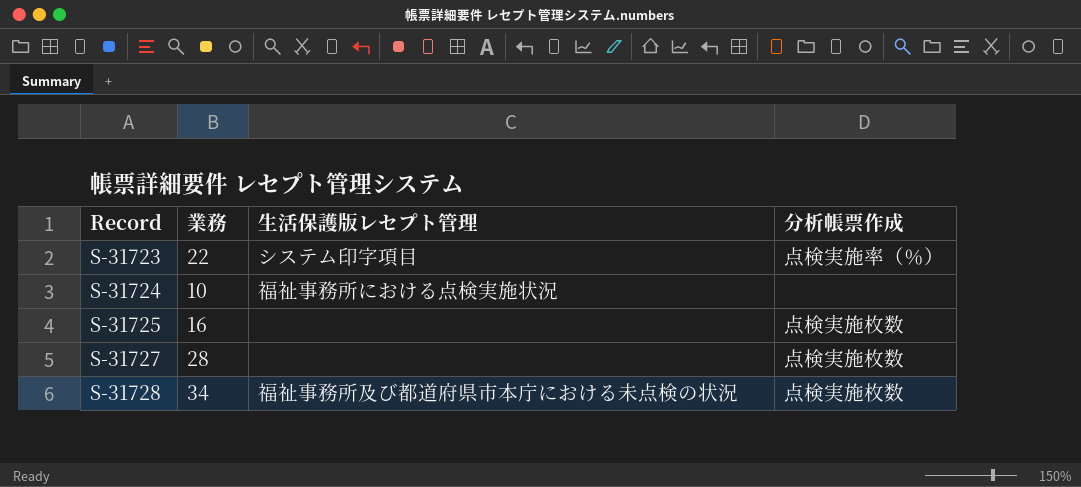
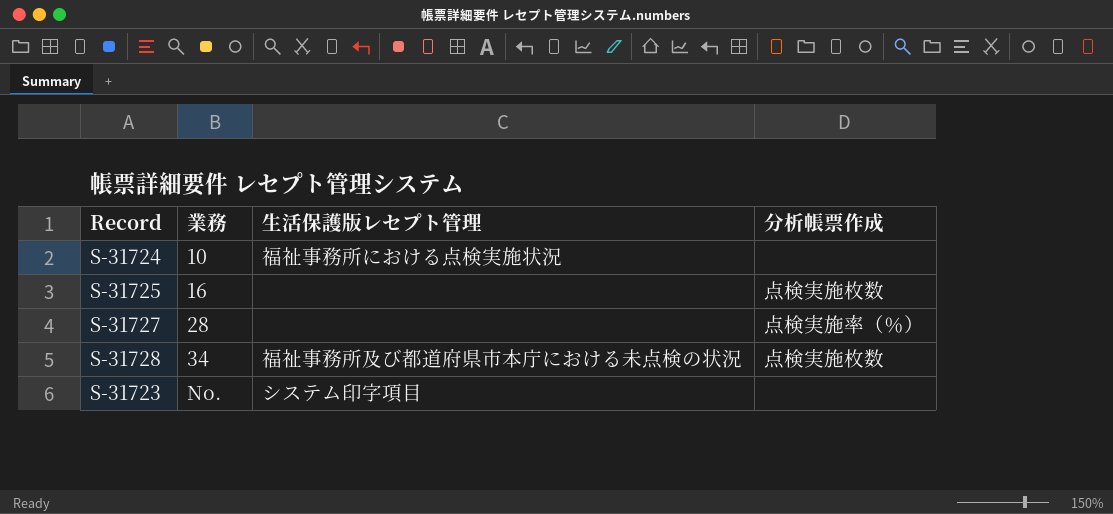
row order: Record ascending -> 業務 ascending
S-31727 | 分析帳票作成: 点検実施枚数 -> 点検実施率（％）
S-31723 | 業務: 22 -> No.
S-31723 | 分析帳票作成: 点検実施率（％） -> none

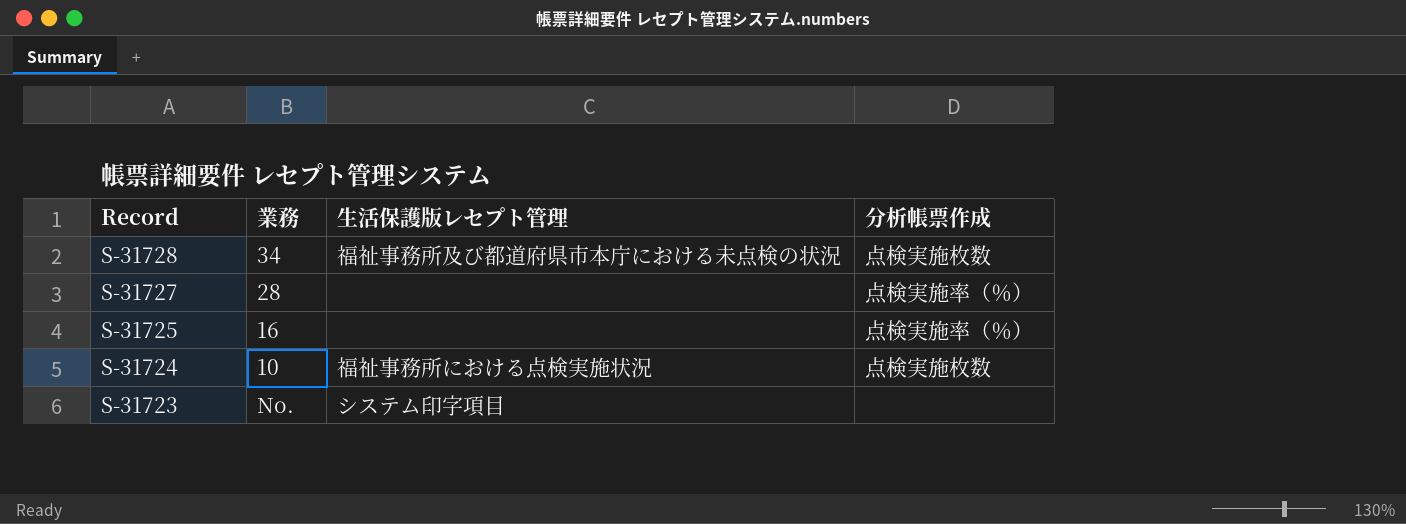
row order: 業務 ascending -> Record descending
S-31725 | 分析帳票作成: 点検実施枚数 -> 点検実施率（％）
S-31724 | 分析帳票作成: none -> 点検実施枚数

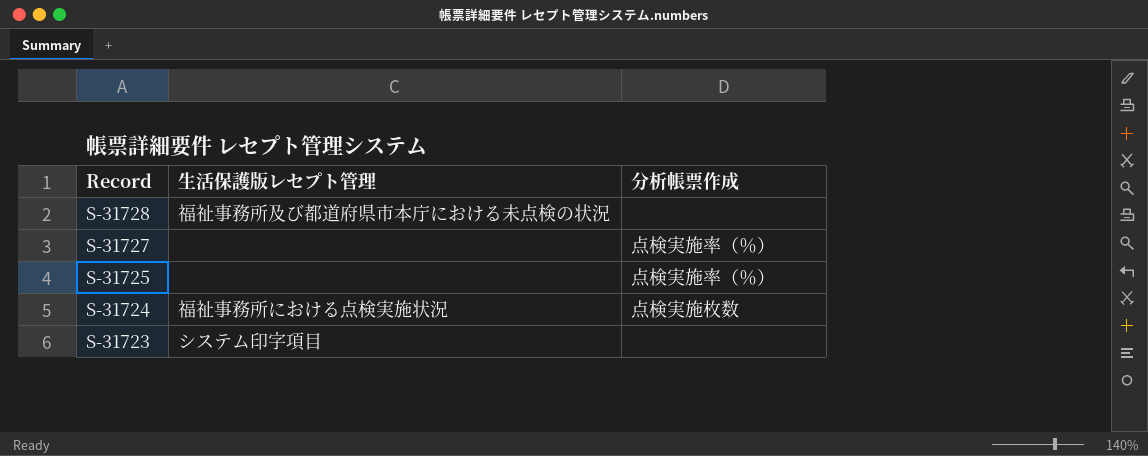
column 業務 | position: 2 -> none
S-31728 | 分析帳票作成: 点検実施枚数 -> none

